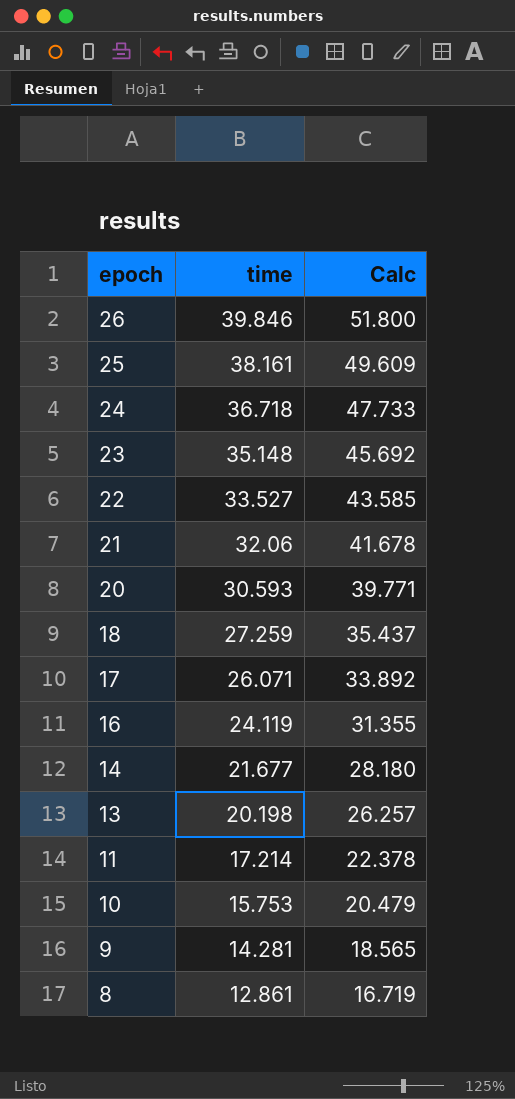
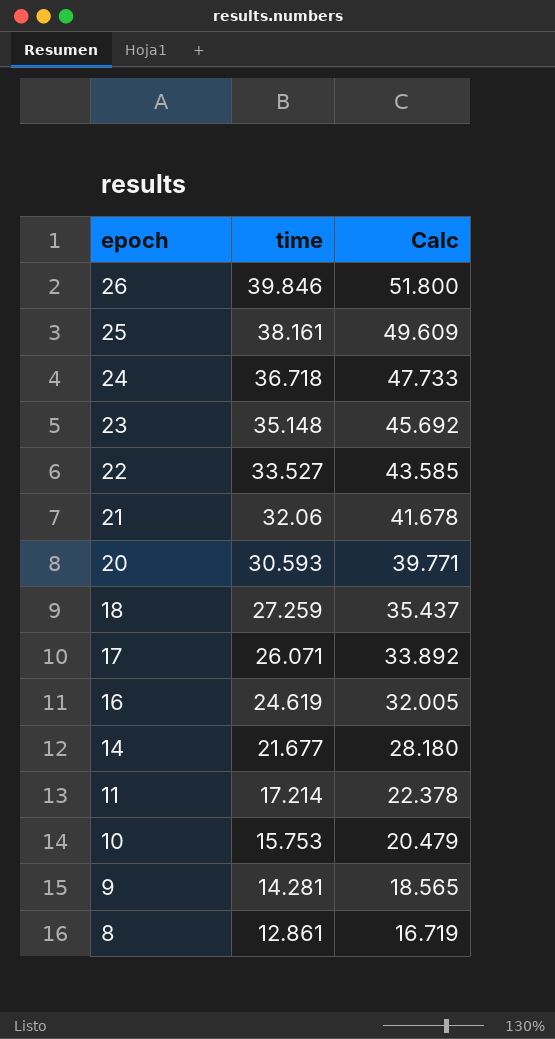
row 13: 20.198 | 26.257 -> none
16 | time: 24.119 -> 24.619
16 | Calc: 31.355 -> 32.005

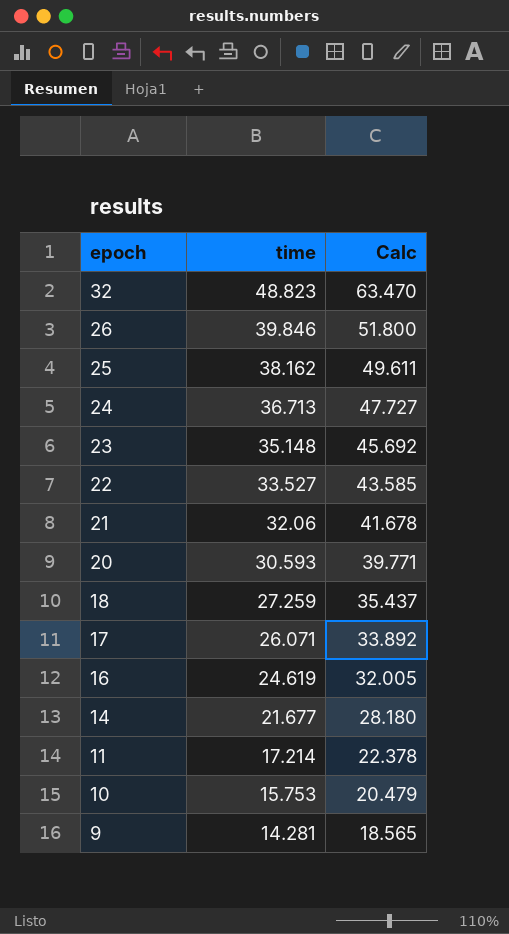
row 8: 12.861 | 16.719 -> none
row 32: none -> 48.823 | 63.470
25 | time: 38.161 -> 38.162
25 | Calc: 49.609 -> 49.611
24 | time: 36.718 -> 36.713
24 | Calc: 47.733 -> 47.727

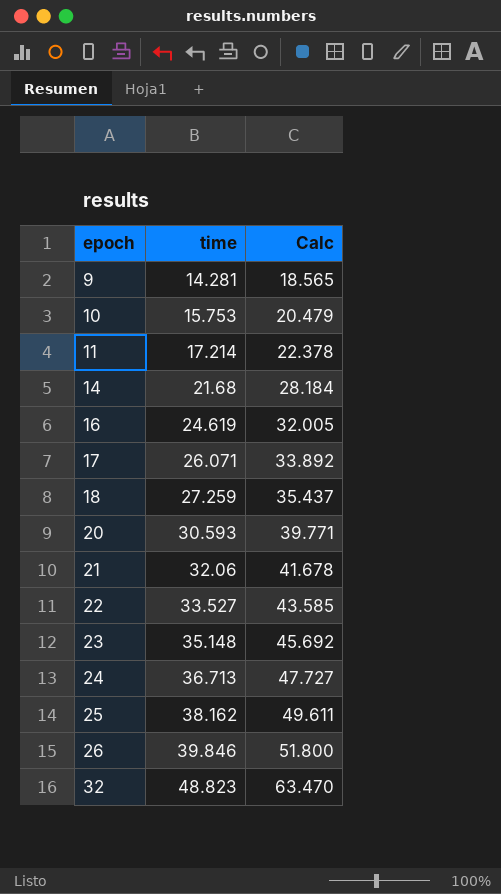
row order: epoch descending -> epoch ascending
14 | time: 21.677 -> 21.68
14 | Calc: 28.180 -> 28.184

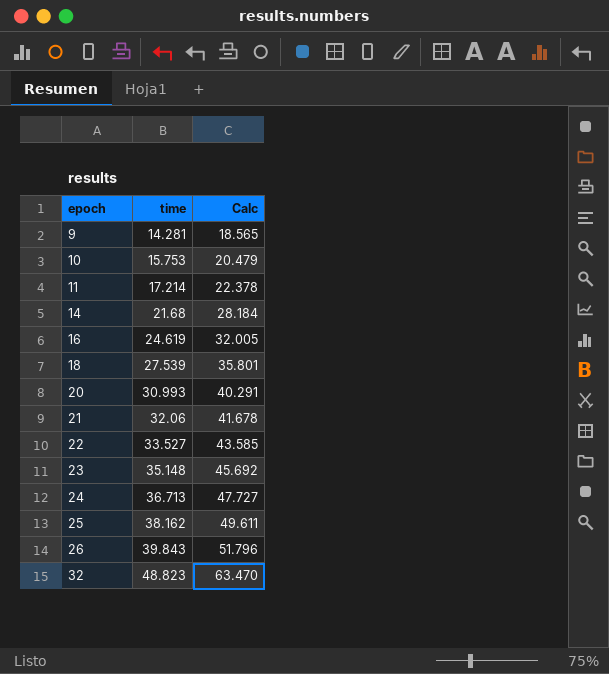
row 17: 26.071 | 33.892 -> none
18 | time: 27.259 -> 27.539
18 | Calc: 35.437 -> 35.801
20 | time: 30.593 -> 30.993
20 | Calc: 39.771 -> 40.291
26 | time: 39.846 -> 39.843
26 | Calc: 51.800 -> 51.796

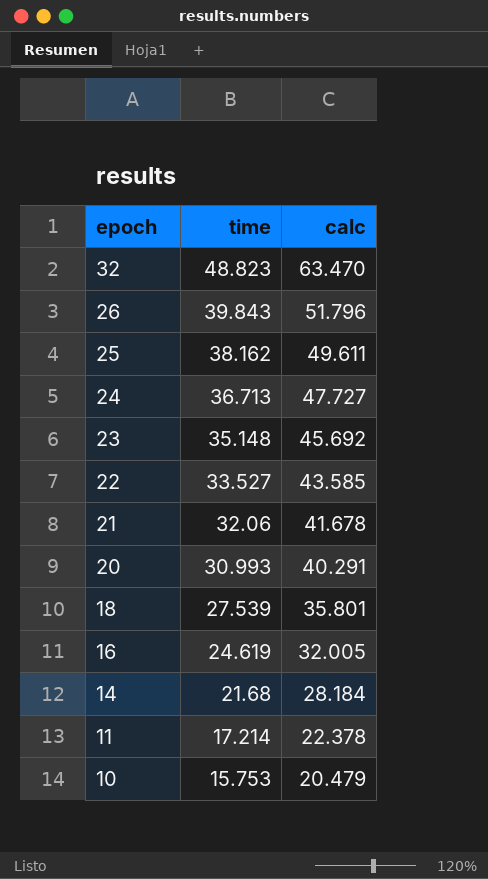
row order: epoch ascending -> epoch descending
column name: Calc -> calc
row 9: 14.281 | 18.565 -> none

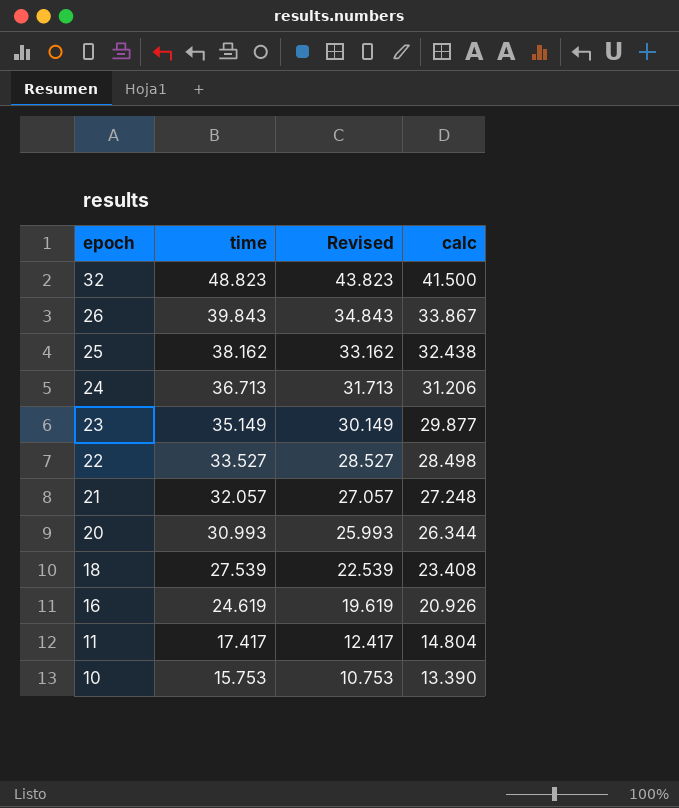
column Revised | formula: none -> [time] - 5
column calc | formula: [time] * 1.3 -> [time] * 0.85
row 14: 21.68 | 28.184 -> none
23 | time: 35.148 -> 35.149
21 | time: 32.06 -> 32.057
11 | time: 17.214 -> 17.417

